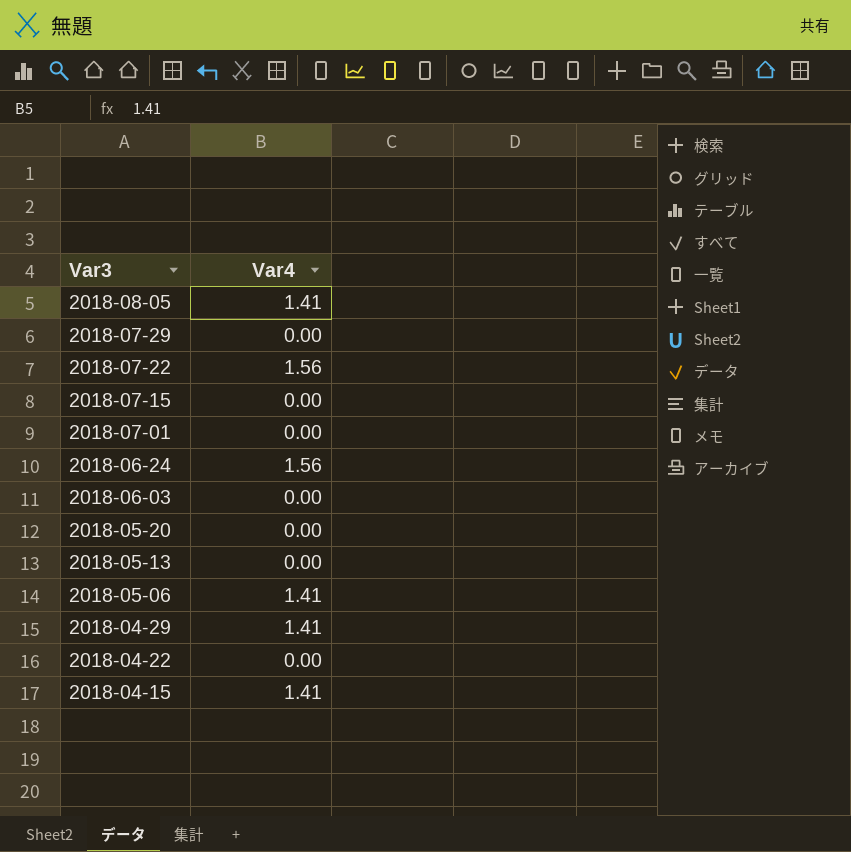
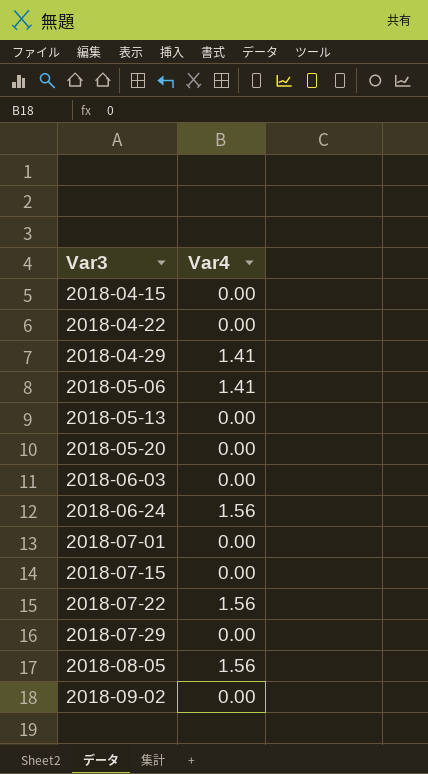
row order: Var3 descending -> Var3 ascending
2018-04-15 | Var4: 1.41 -> 0.00
2018-08-05 | Var4: 1.41 -> 1.56
row 2018-09-02: none -> 0.00

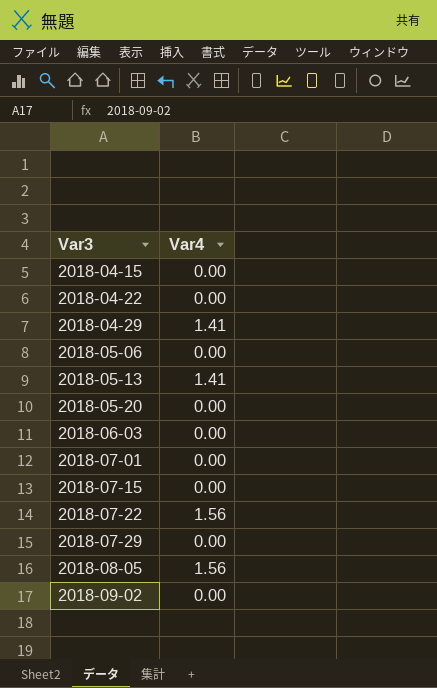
row 2018-06-24: 1.56 -> none
2018-05-06 | Var4: 1.41 -> 0.00
2018-05-13 | Var4: 0.00 -> 1.41

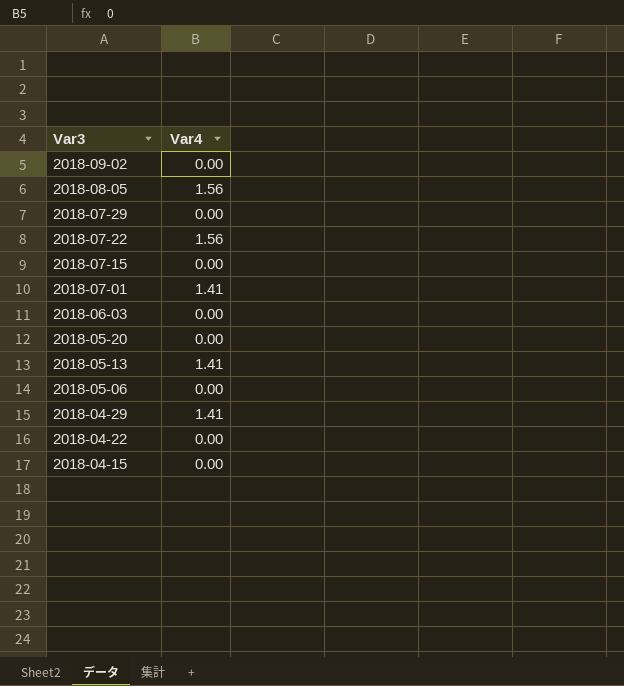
row order: Var3 ascending -> Var3 descending
2018-07-01 | Var4: 0.00 -> 1.41

